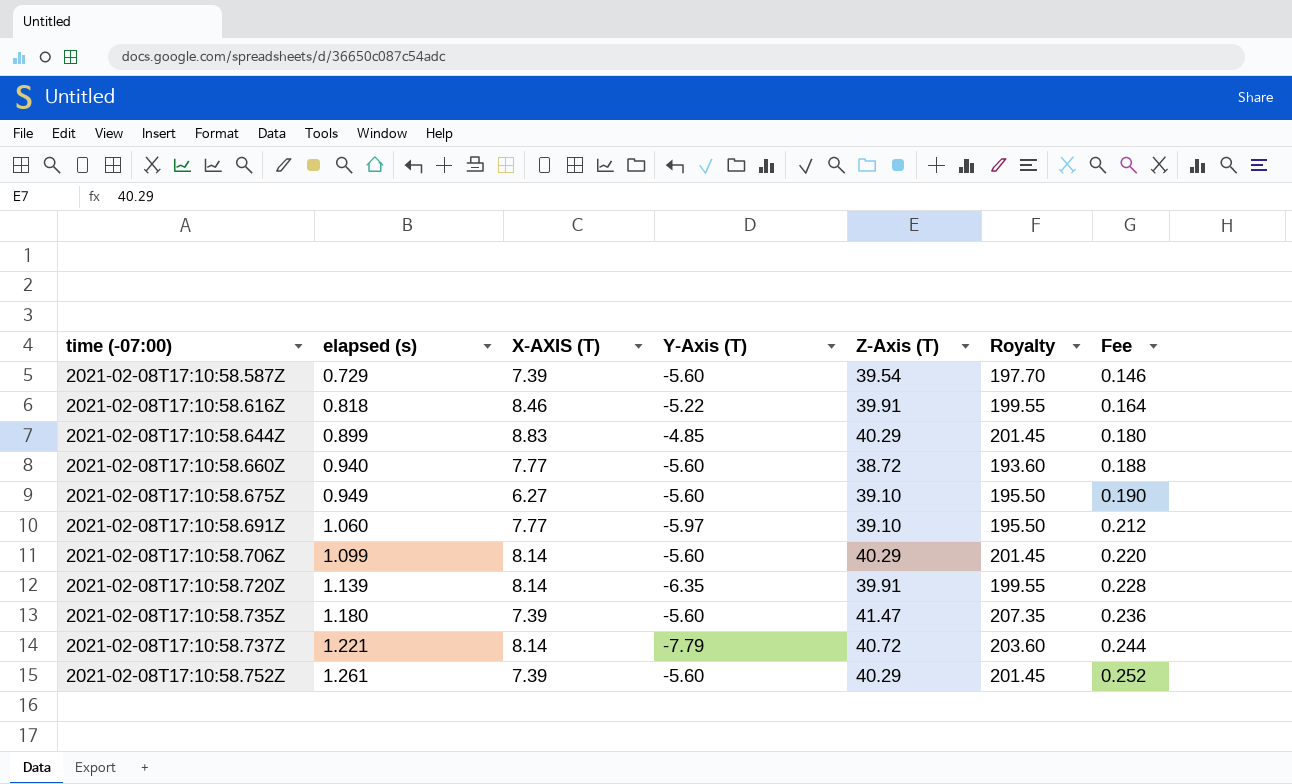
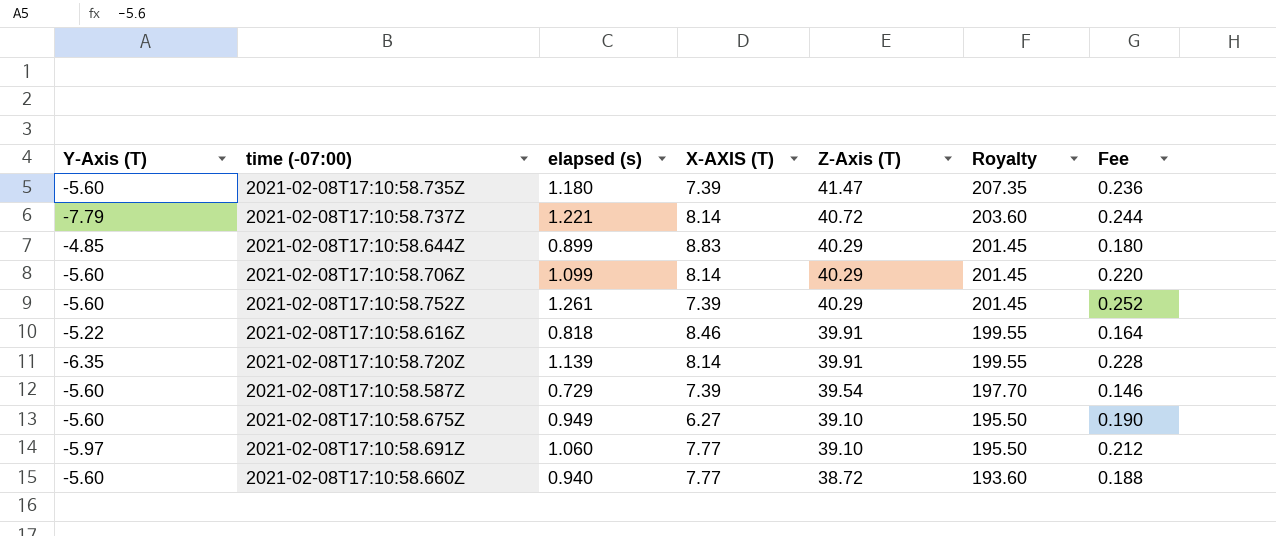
row order: time (-07:00) ascending -> Z-Axis (T) descending
column Y-Axis (T) | position: 4 -> 1

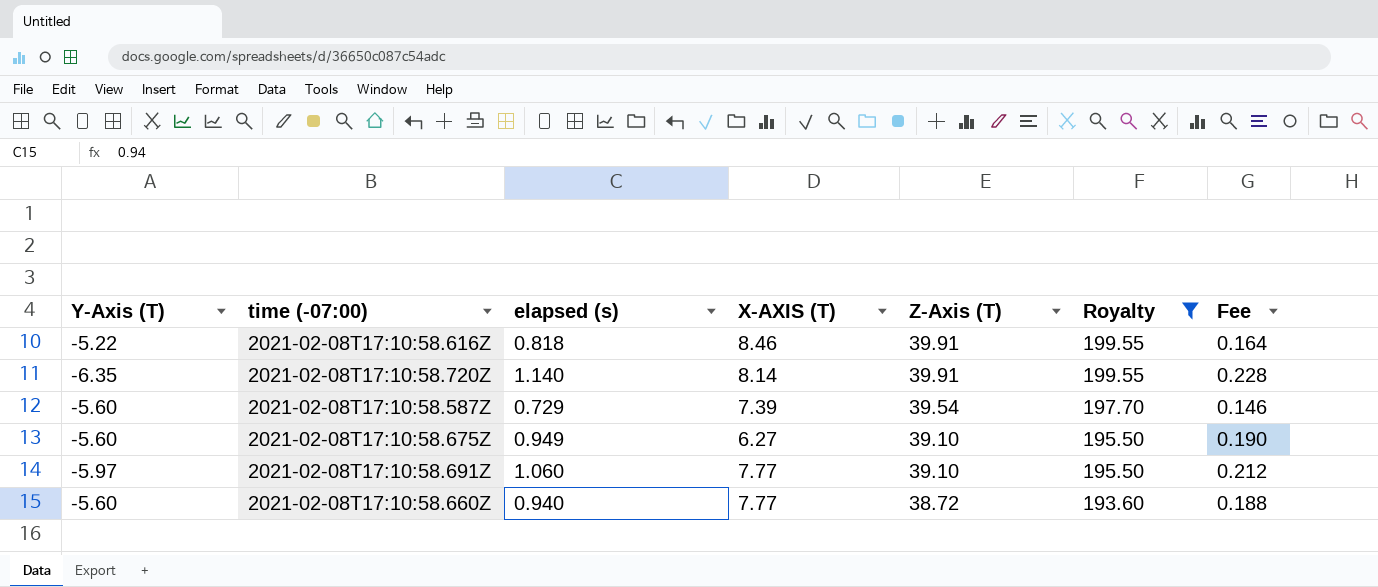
filter: none -> Royalty <= 199.55
2021-02-08T17:10:58.720Z | elapsed (s): 1.139 -> 1.140

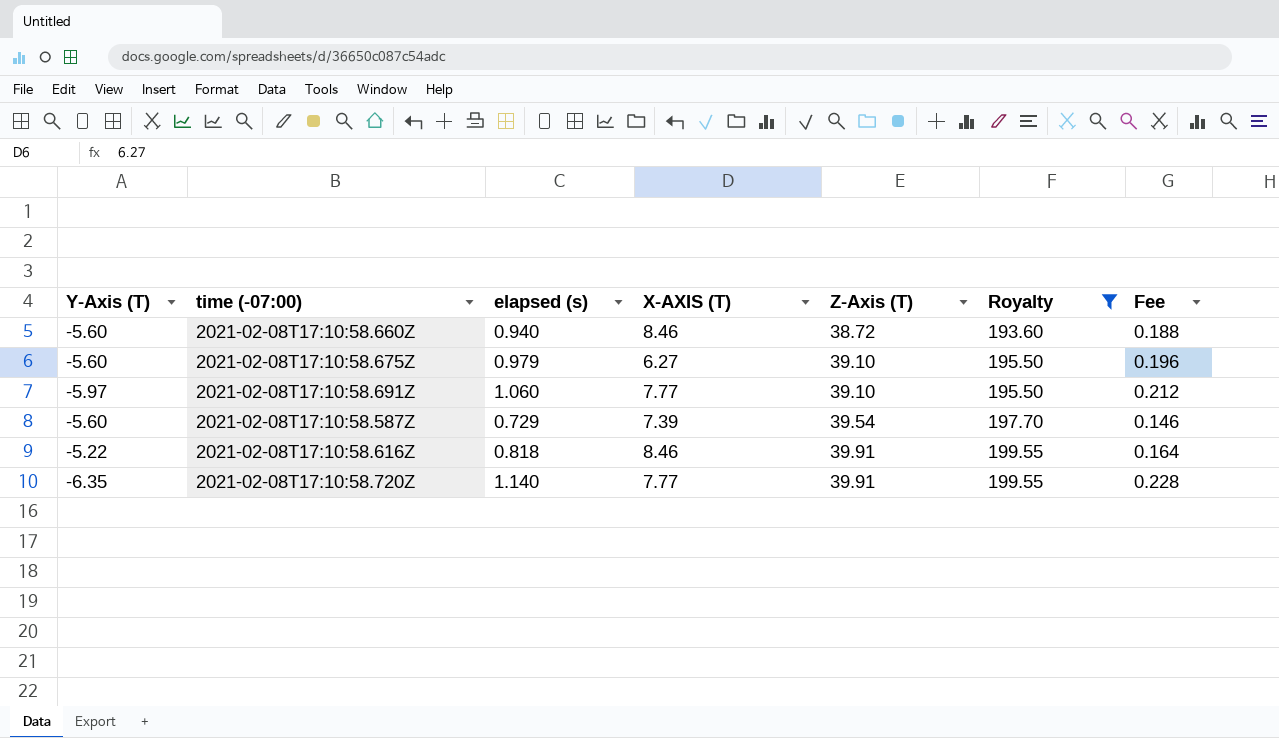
row order: Z-Axis (T) descending -> Z-Axis (T) ascending
2021-02-08T17:10:58.660Z | X-AXIS (T): 7.77 -> 8.46
2021-02-08T17:10:58.675Z | elapsed (s): 0.949 -> 0.979
2021-02-08T17:10:58.675Z | Fee: 0.190 -> 0.196
2021-02-08T17:10:58.720Z | X-AXIS (T): 8.14 -> 7.77

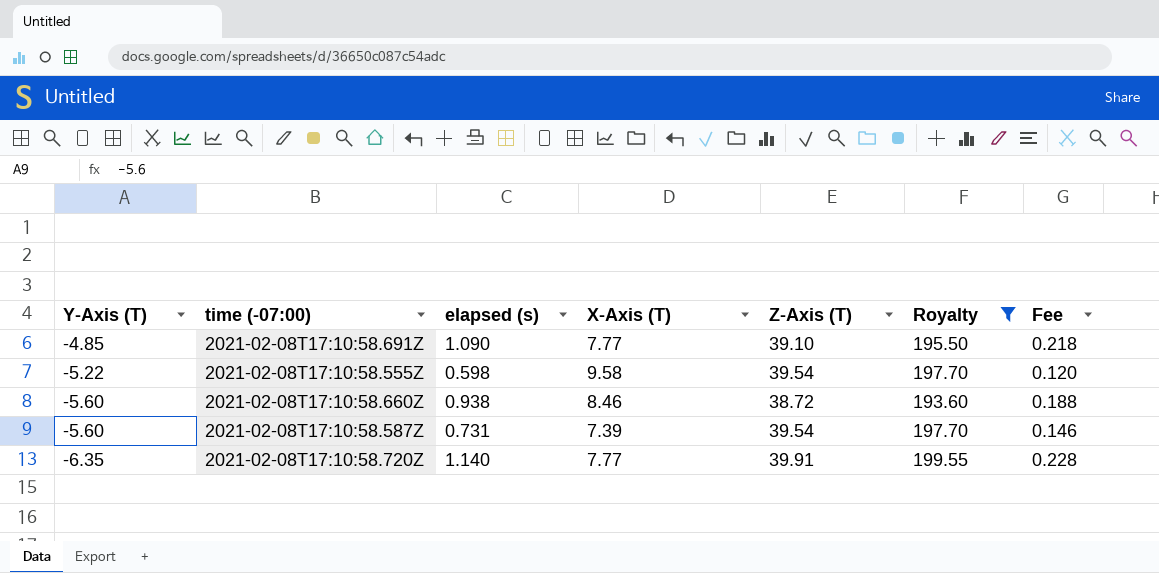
row order: Z-Axis (T) ascending -> Y-Axis (T) descending
column name: X-AXIS (T) -> X-Axis (T)
row 2021-02-08T17:10:58.675Z: -5.60 | 0.979 | 6.27 | 39.10 | 195.50 | 0.196 -> none
row 2021-02-08T17:10:58.616Z: -5.22 | 0.818 | 8.46 | 39.91 | 199.55 | 0.164 -> none
2021-02-08T17:10:58.691Z | Y-Axis (T): -5.97 -> -4.85
2021-02-08T17:10:58.691Z | elapsed (s): 1.060 -> 1.090
2021-02-08T17:10:58.691Z | Fee: 0.212 -> 0.218
row 2021-02-08T17:10:58.555Z: none -> -5.22 | 0.598 | 9.58 | 39.54 | 197.70 | 0.120
2021-02-08T17:10:58.660Z | elapsed (s): 0.940 -> 0.938
2021-02-08T17:10:58.587Z | elapsed (s): 0.729 -> 0.731

